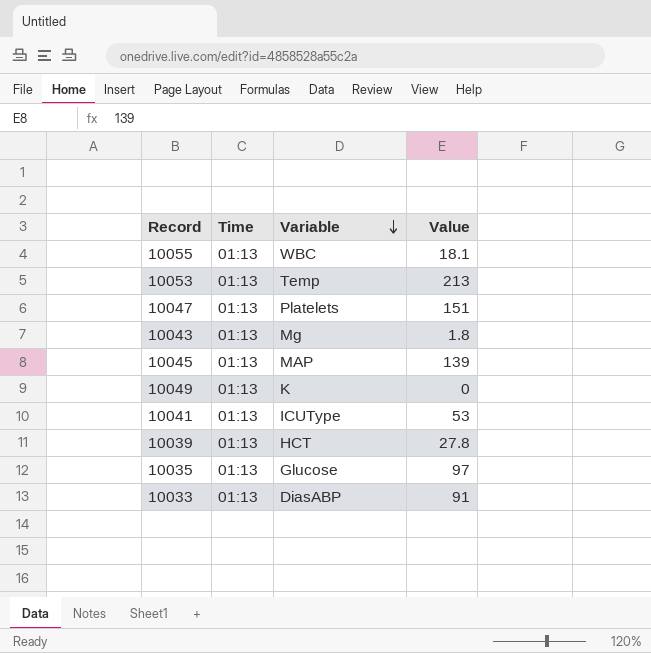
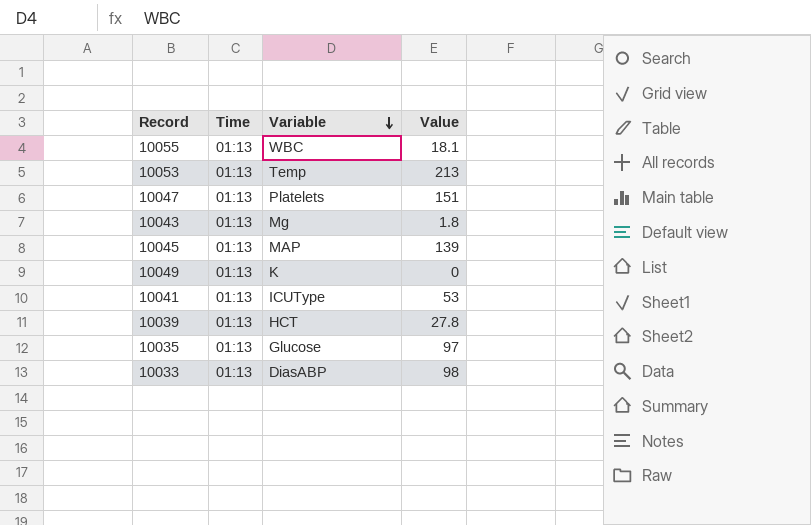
10033 | Value: 91 -> 98

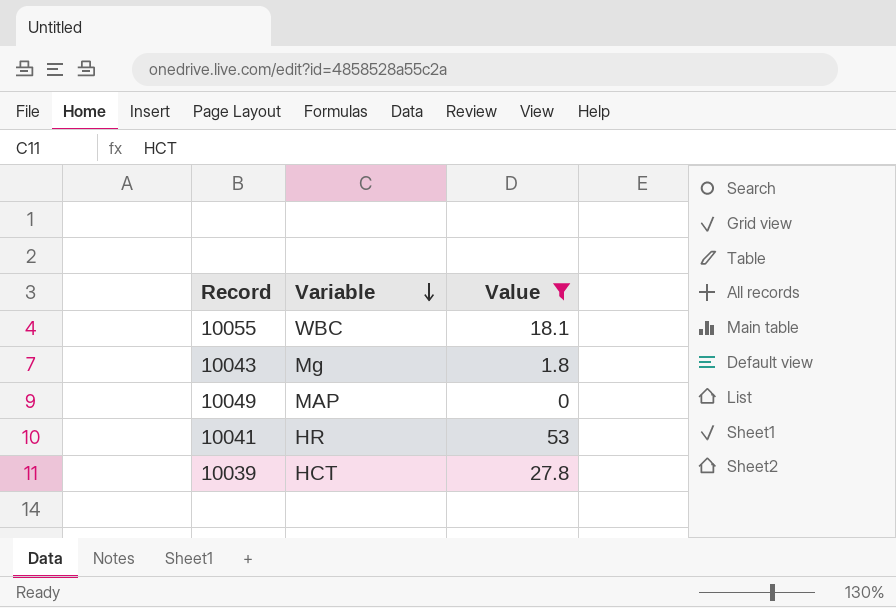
filter: none -> Value <= 53
column Time | position: 2 -> none
10049 | Variable: K -> MAP
10041 | Variable: ICUType -> HR

